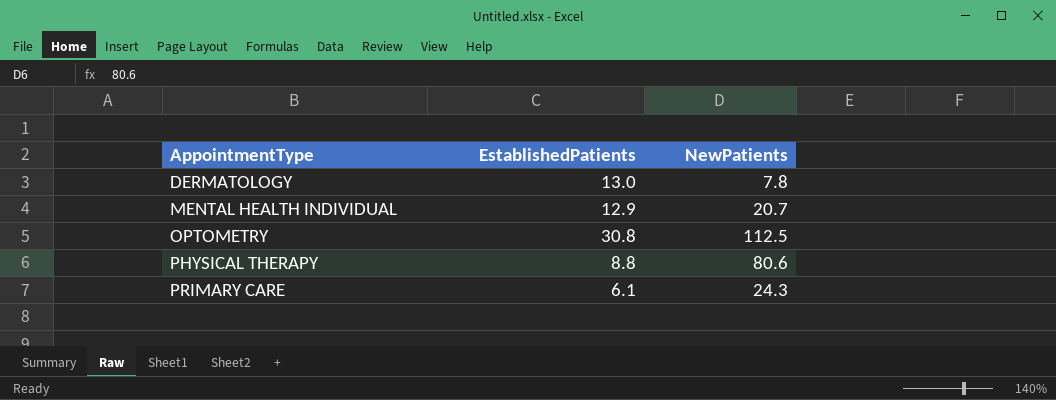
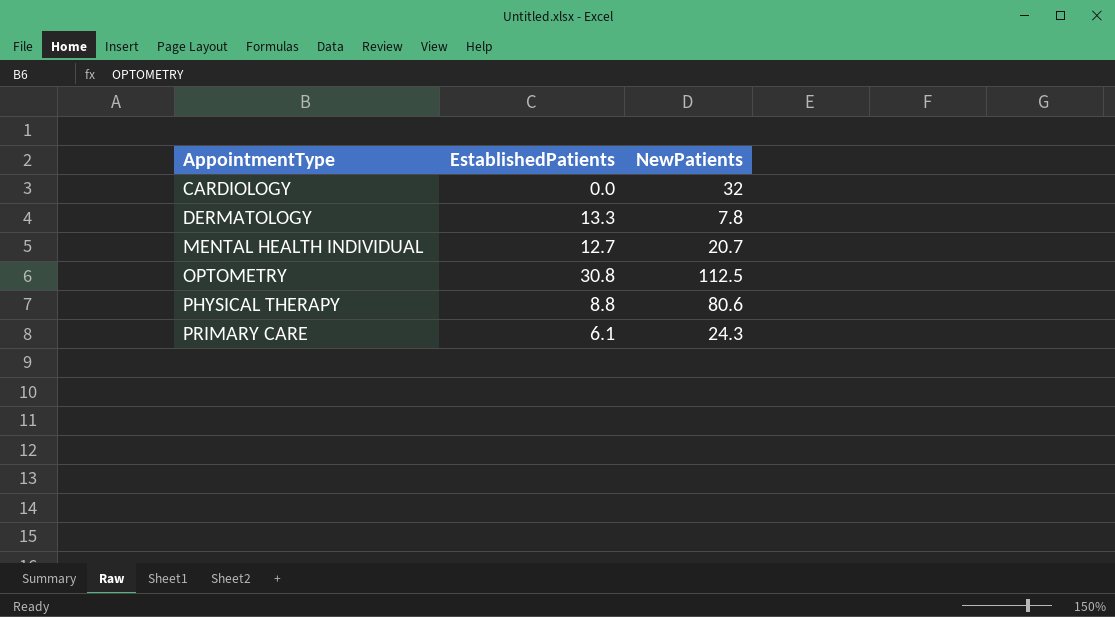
row CARDIOLOGY: none -> 0.0 | 32
DERMATOLOGY | EstablishedPatients: 13.0 -> 13.3
MENTAL HEALTH INDIVIDUAL | EstablishedPatients: 12.9 -> 12.7

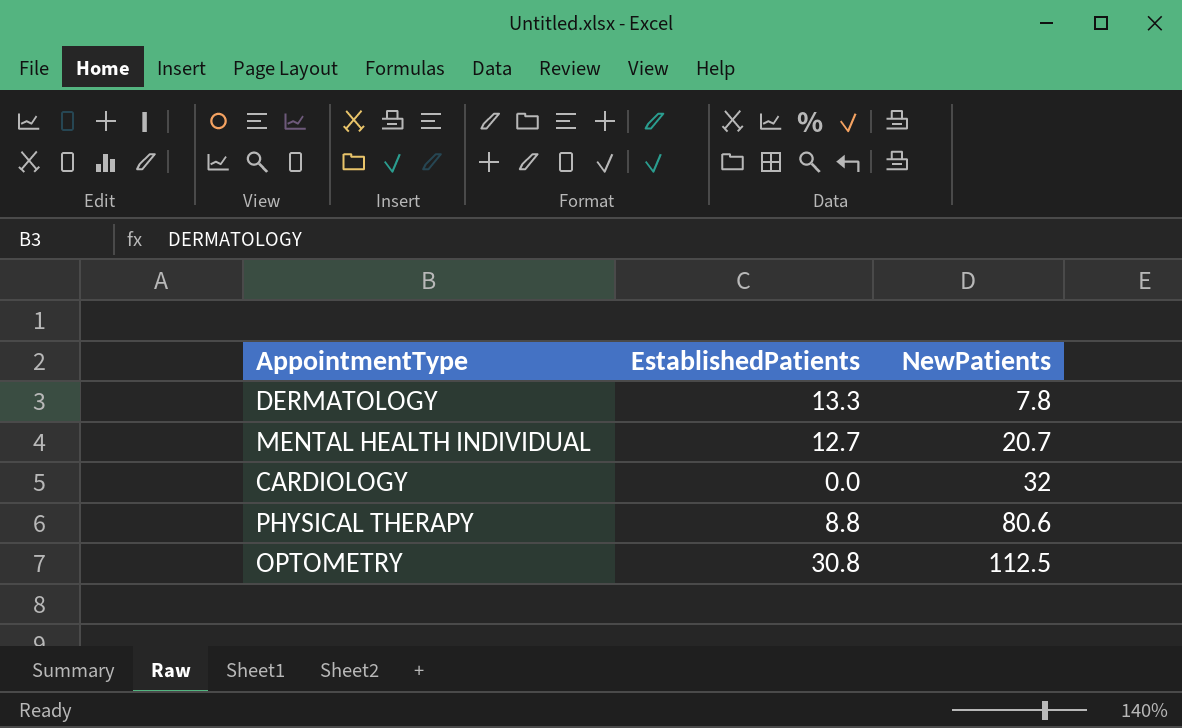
row order: AppointmentType ascending -> NewPatients ascending
row PRIMARY CARE: 6.1 | 24.3 -> none

